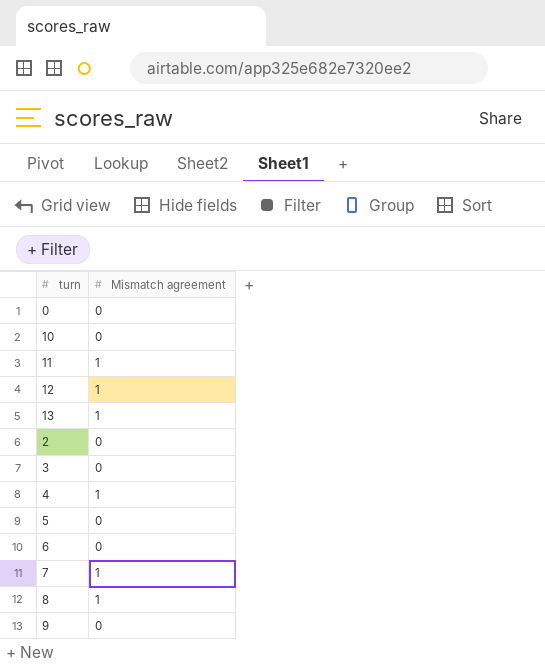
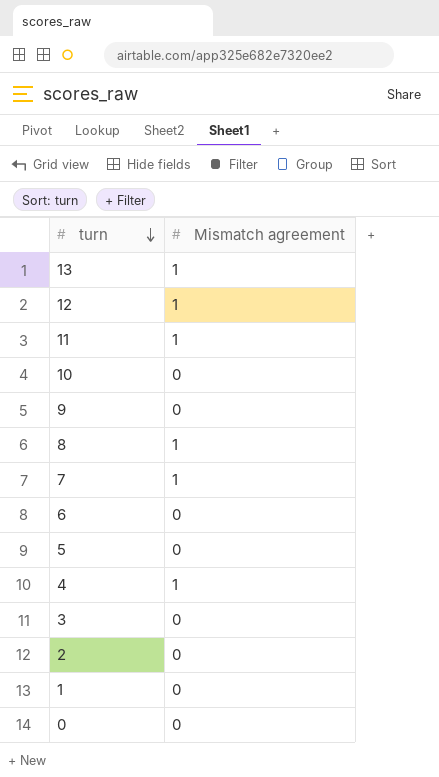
row order: none -> turn descending
row 1: none -> 0

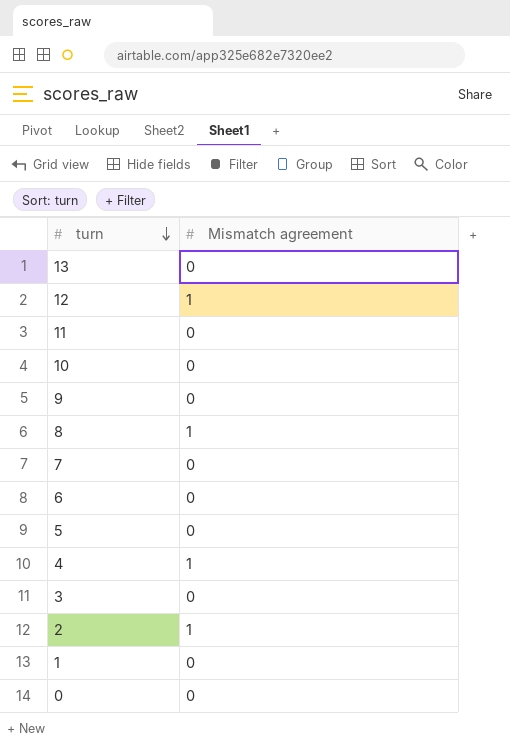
13 | Mismatch agreement: 1 -> 0
11 | Mismatch agreement: 1 -> 0
7 | Mismatch agreement: 1 -> 0
2 | Mismatch agreement: 0 -> 1

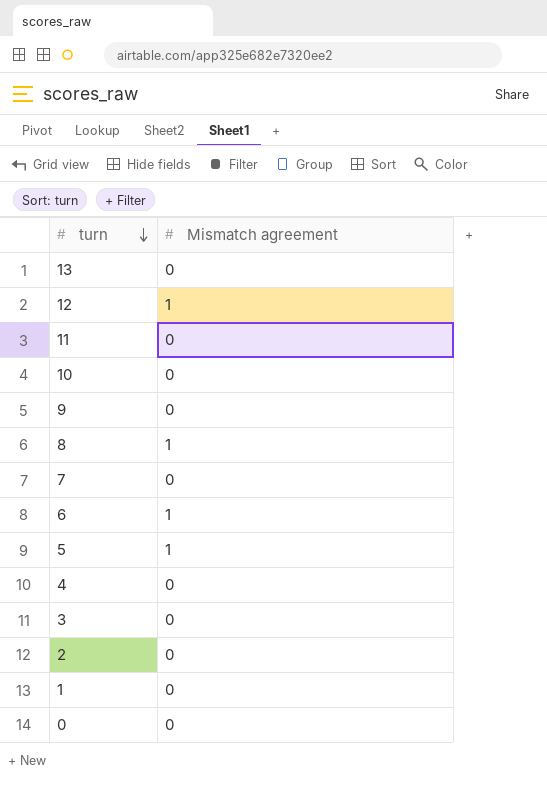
6 | Mismatch agreement: 0 -> 1
5 | Mismatch agreement: 0 -> 1
4 | Mismatch agreement: 1 -> 0
2 | Mismatch agreement: 1 -> 0

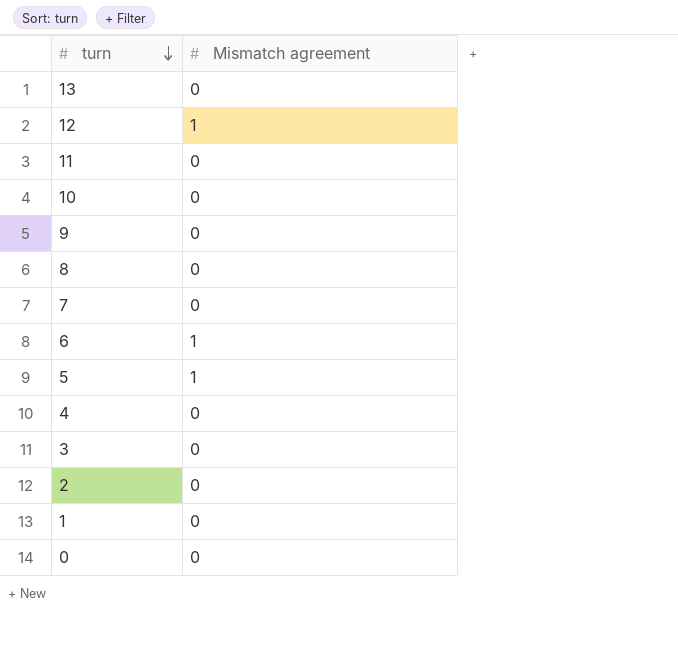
8 | Mismatch agreement: 1 -> 0

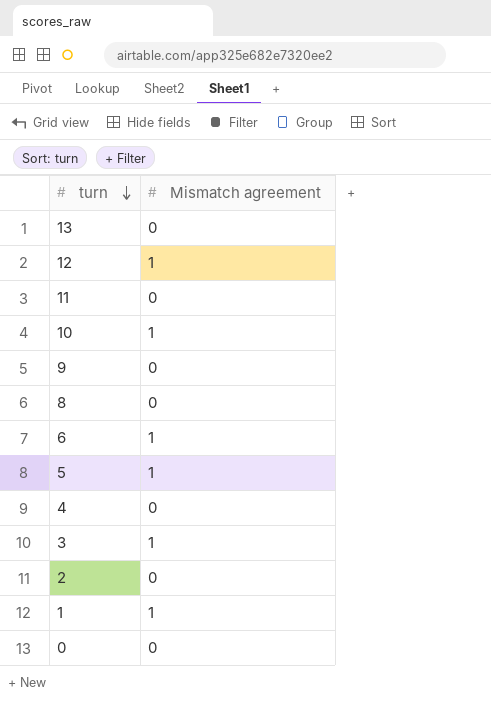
row 7: 0 -> none
10 | Mismatch agreement: 0 -> 1
3 | Mismatch agreement: 0 -> 1
1 | Mismatch agreement: 0 -> 1

